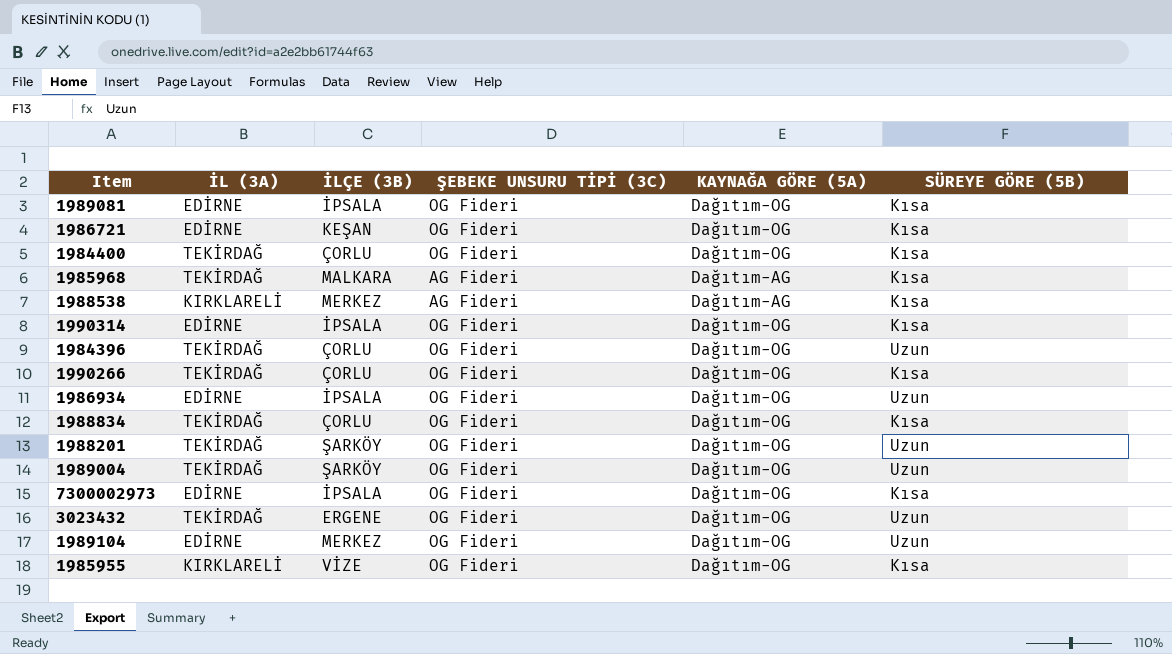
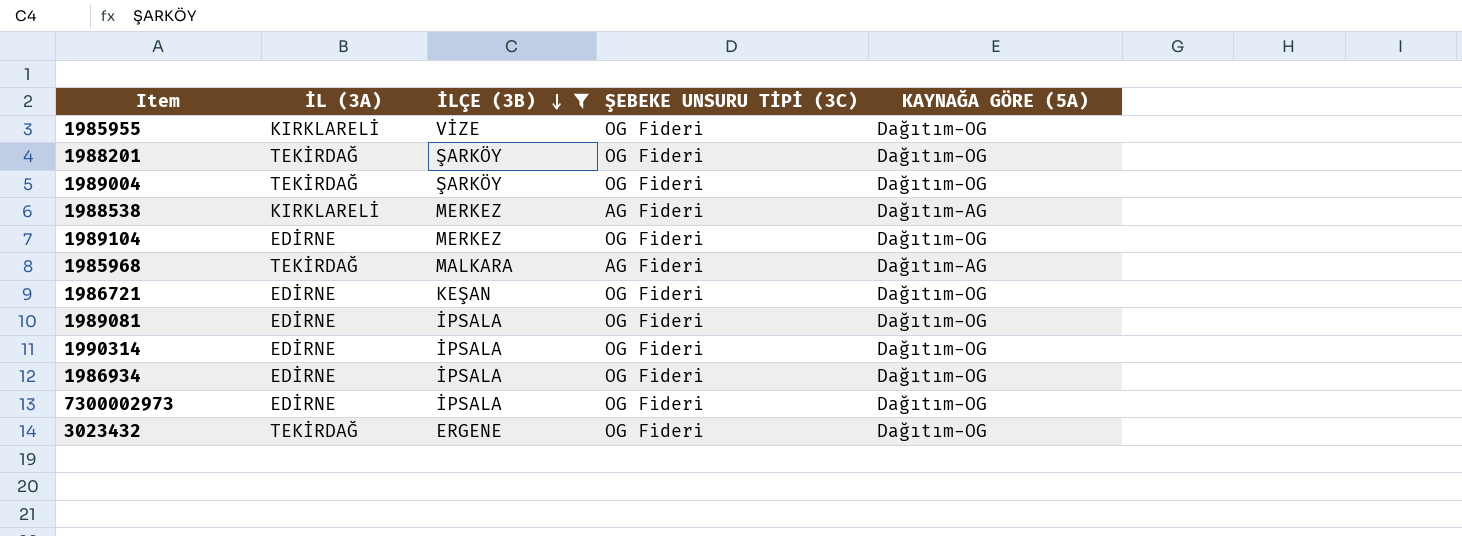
filter: none -> İLÇE (3B) != ÇORLU
row order: none -> İLÇE (3B) descending
column SÜREYE GÖRE (5B) | position: 6 -> none

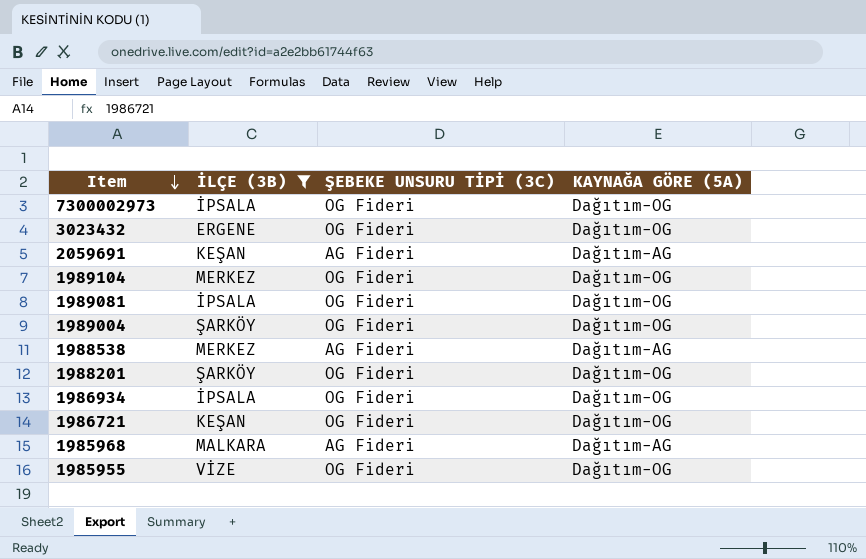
row order: İLÇE (3B) descending -> Item descending
column İL (3A) | position: 2 -> none
row 1990314: EDİRNE | İPSALA | OG Fideri | Dağıtım-OG -> none
row 2059691: none -> KEŞAN | AG Fideri | Dağıtım-AG

